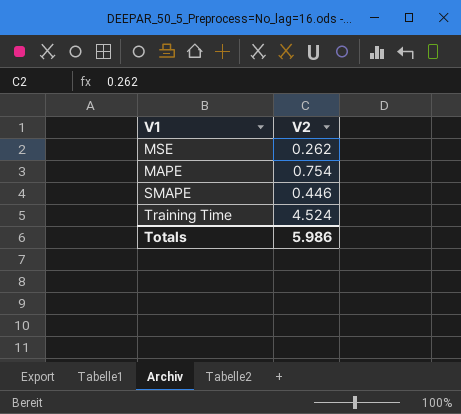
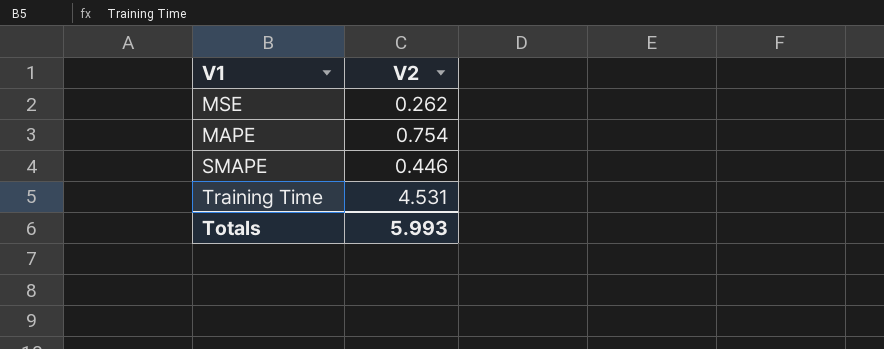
Training Time | V2: 4.524 -> 4.531
Totals | V2: 5.986 -> 5.993

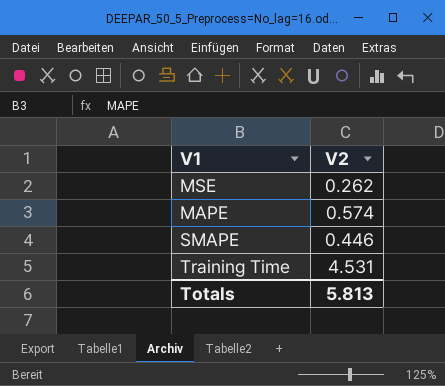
MAPE | V2: 0.754 -> 0.574
Totals | V2: 5.993 -> 5.813

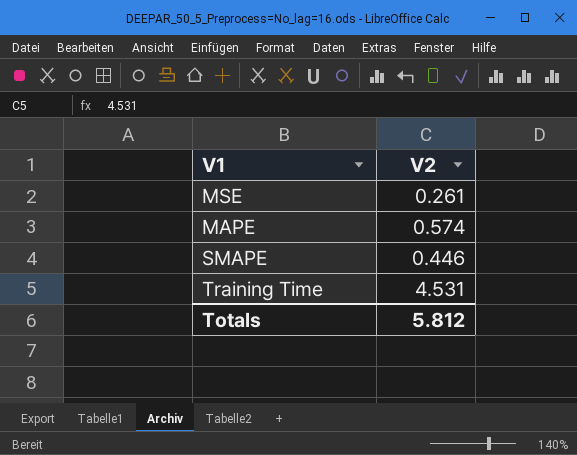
MSE | V2: 0.262 -> 0.261
Totals | V2: 5.813 -> 5.812

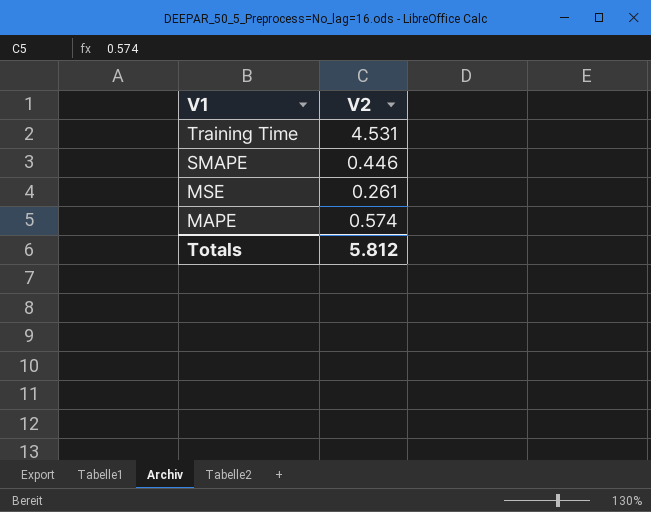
row order: none -> V1 descending

